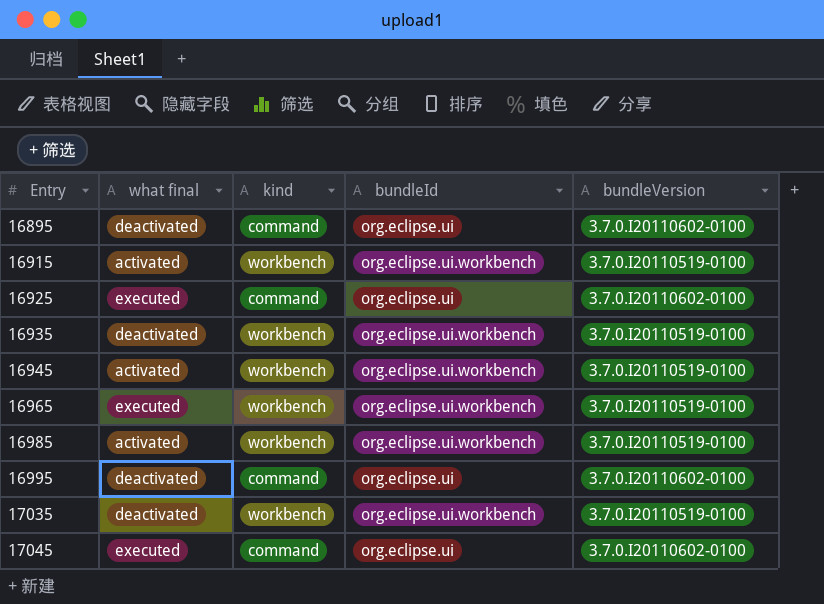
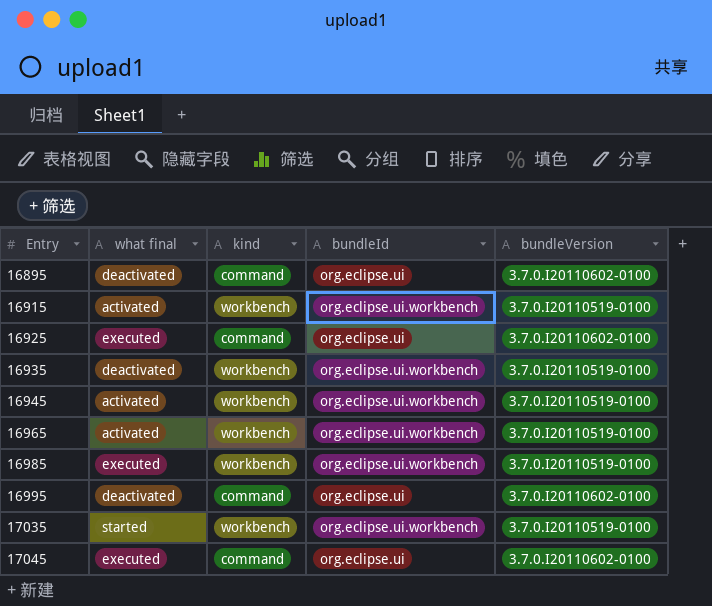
16965 | what final: executed -> activated
16985 | what final: activated -> executed
17035 | what final: deactivated -> started

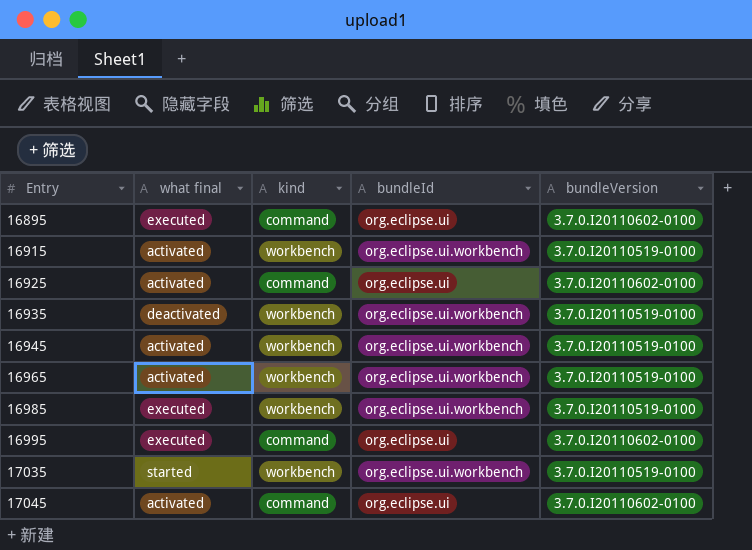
16895 | what final: deactivated -> executed
16925 | what final: executed -> activated
16995 | what final: deactivated -> executed
17045 | what final: executed -> activated

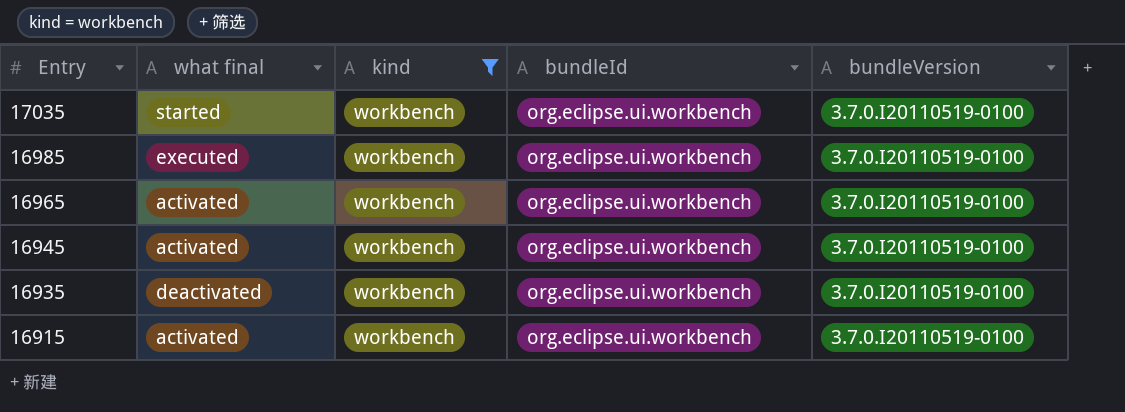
filter: none -> kind = workbench
row order: Entry ascending -> Entry descending

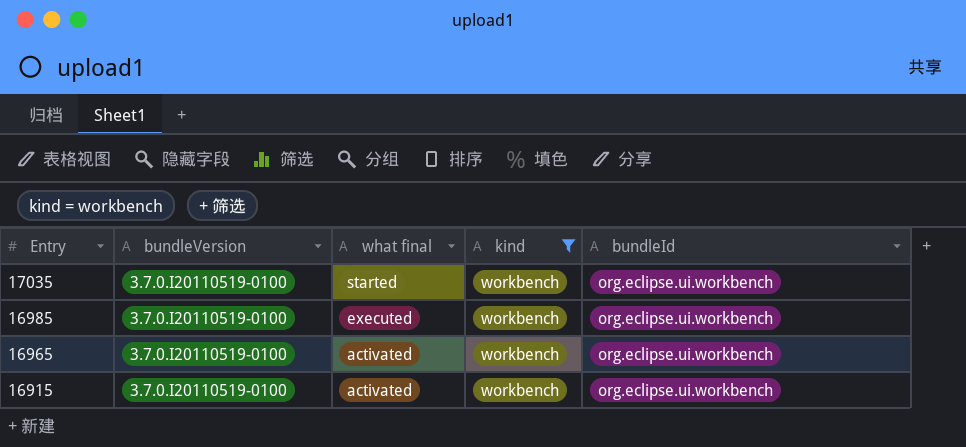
column bundleVersion | position: 5 -> 2
row 16945: activated | workbench | org.eclipse.ui.workbench | 3.7.0.I20110519-0100 -> none
row 16935: deactivated | workbench | org.eclipse.ui.workbench | 3.7.0.I20110519-0100 -> none

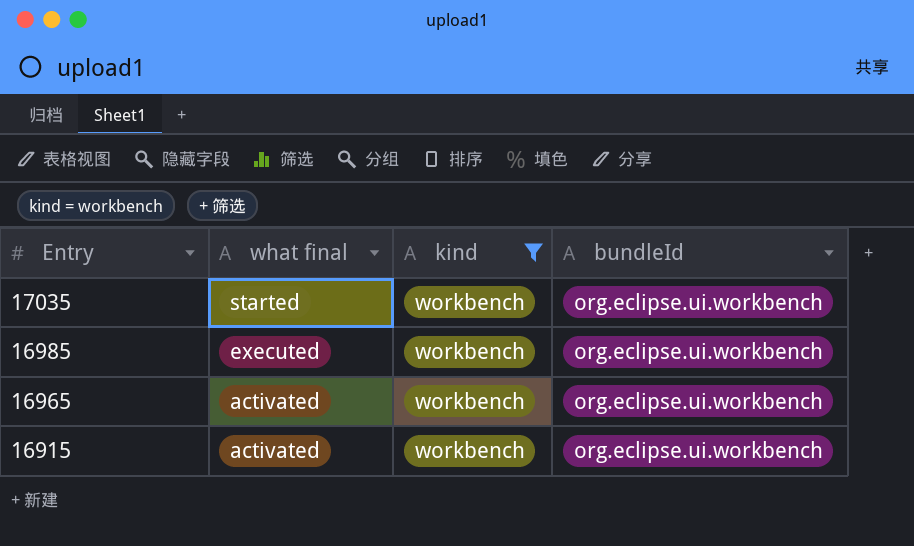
column bundleVersion | position: 2 -> none

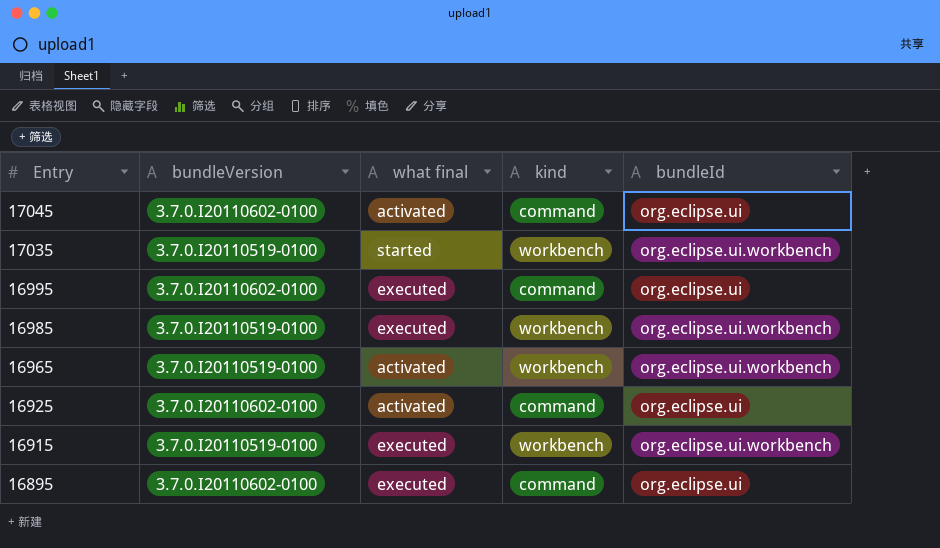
filter: kind = workbench -> none
column bundleVersion | position: none -> 2
16915 | what final: activated -> executed

